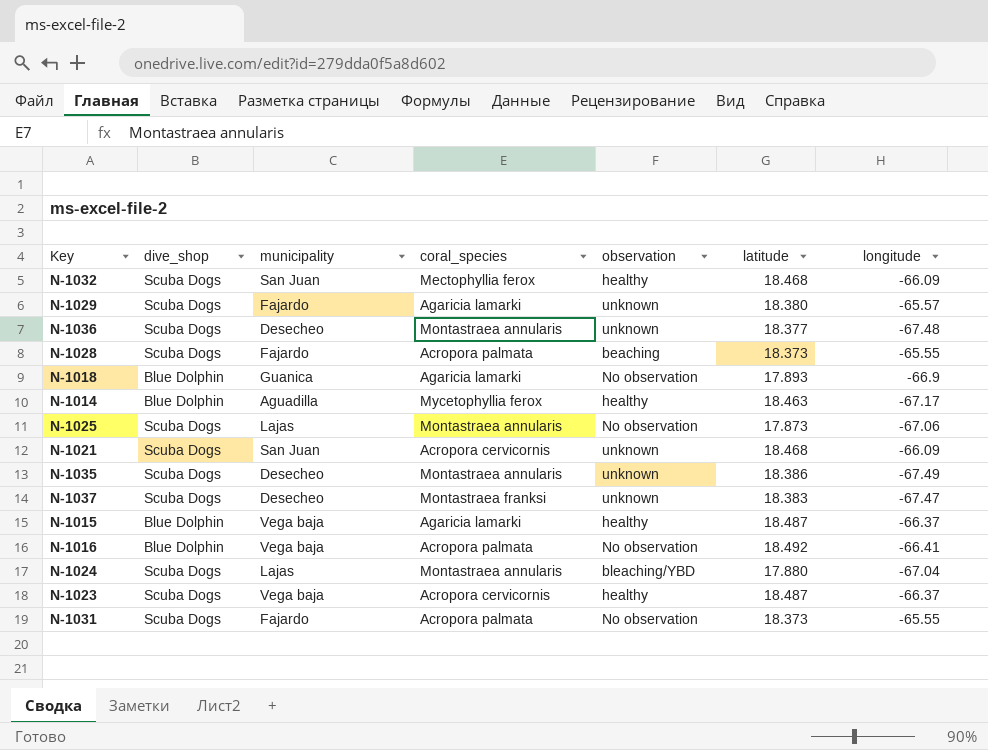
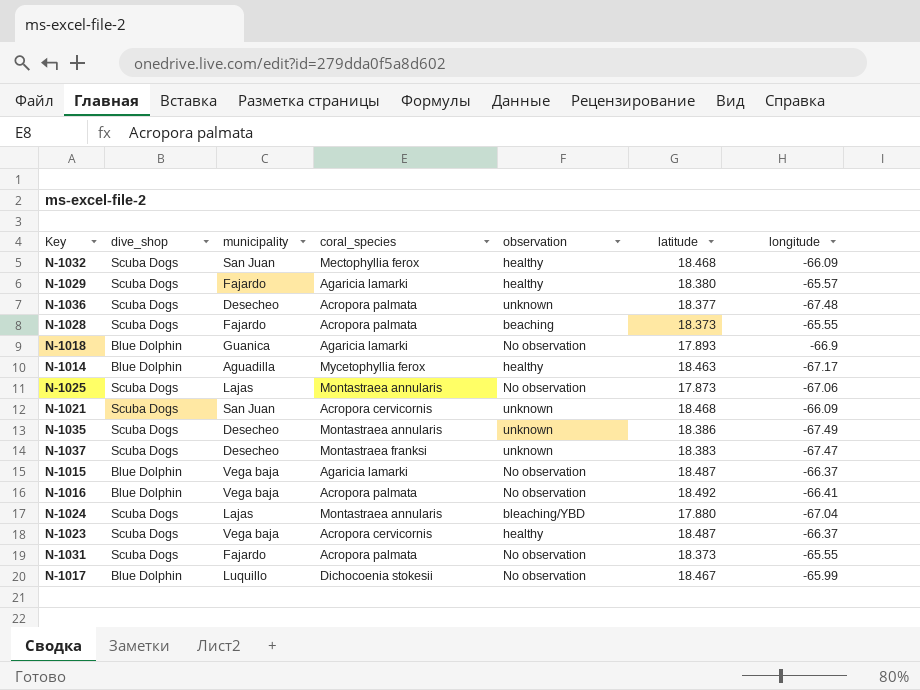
N-1029 | observation: unknown -> healthy
N-1036 | coral_species: Montastraea annularis -> Acropora palmata
N-1015 | observation: healthy -> No observation
row N-1017: none -> Blue Dolphin | Luquillo | Dichocoenia stokesii | No observation | 18.467 | -65.99

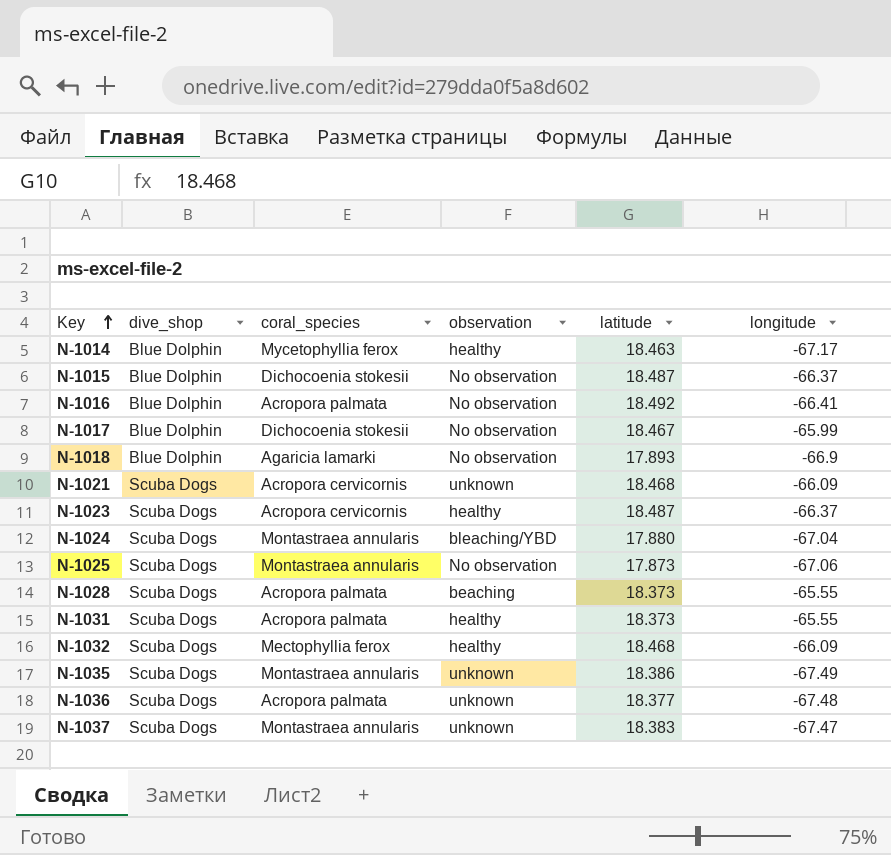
row order: none -> Key ascending
column municipality | position: 3 -> none
row N-1029: Scuba Dogs | Fajardo | Agaricia lamarki | healthy | 18.380 | -65.57 -> none
N-1015 | coral_species: Agaricia lamarki -> Dichocoenia stokesii
N-1031 | observation: No observation -> healthy
N-1037 | coral_species: Montastraea franksi -> Montastraea annularis

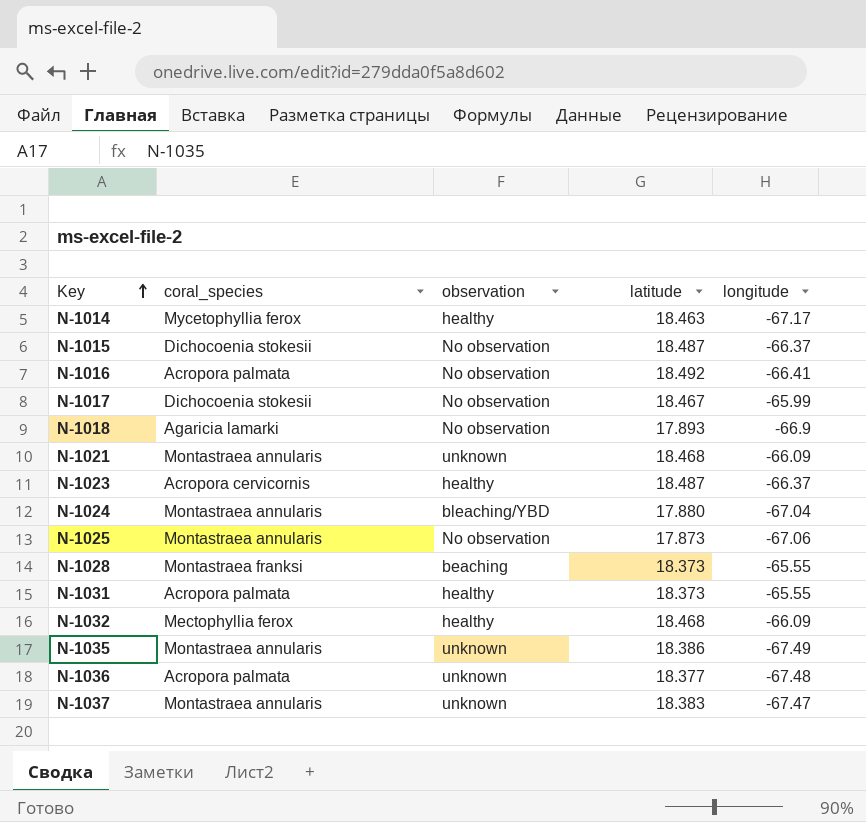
column dive_shop | position: 2 -> none
N-1021 | coral_species: Acropora cervicornis -> Montastraea annularis
N-1028 | coral_species: Acropora palmata -> Montastraea franksi

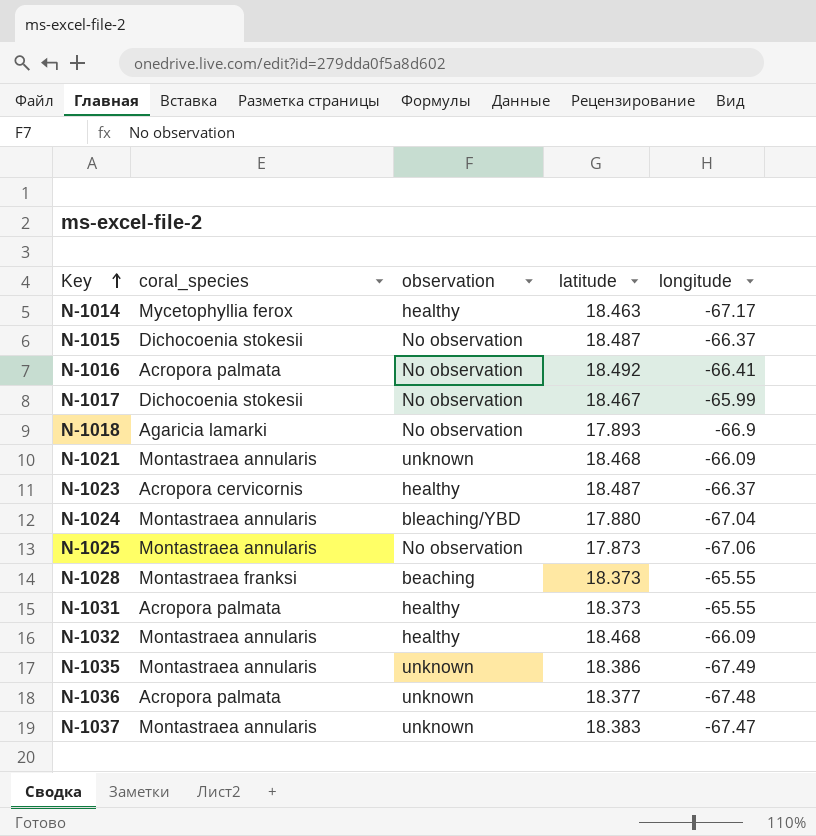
N-1032 | coral_species: Mectophyllia ferox -> Montastraea annularis

